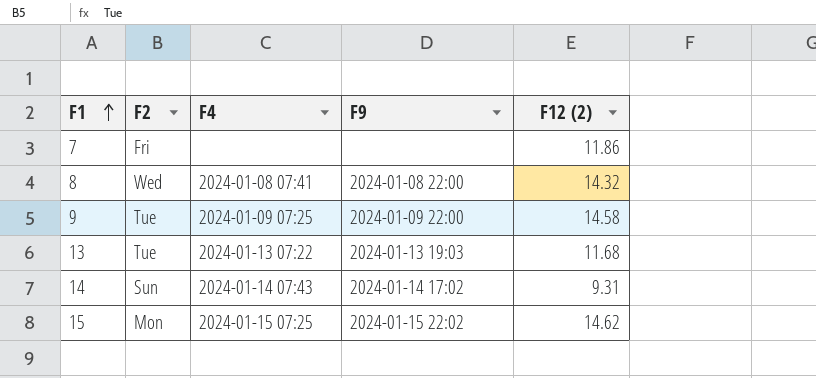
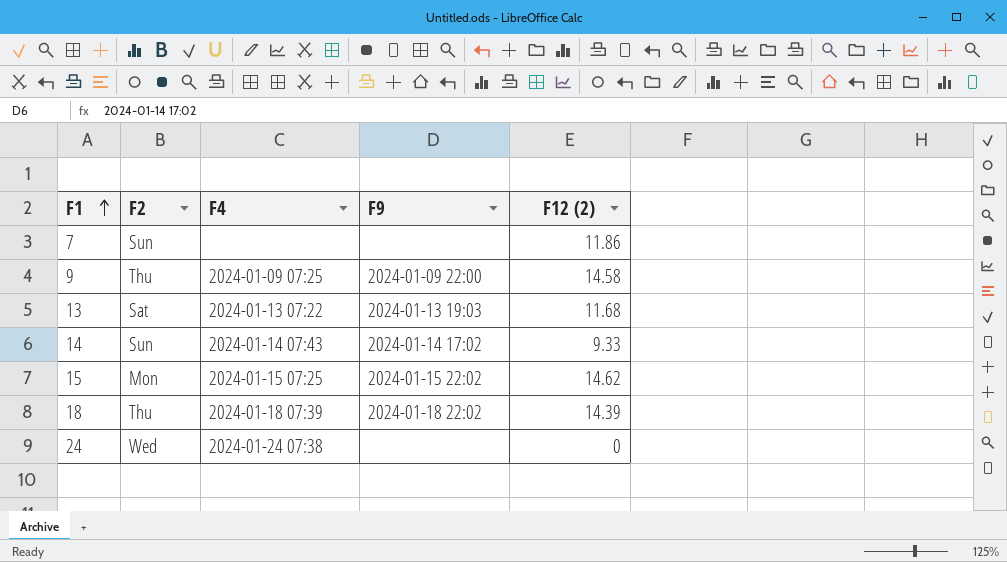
row 8: Wed | 2024-01-08 07:41 | 2024-01-08 22:00 | 14.32 -> none
7 | F2: Fri -> Sun
9 | F2: Tue -> Thu
13 | F2: Tue -> Sat
14 | F12 (2): 9.31 -> 9.33
row 18: none -> Thu | 2024-01-18 07:39 | 2024-01-18 22:02 | 14.39
row 24: none -> Wed | 2024-01-24 07:38 | none | 0

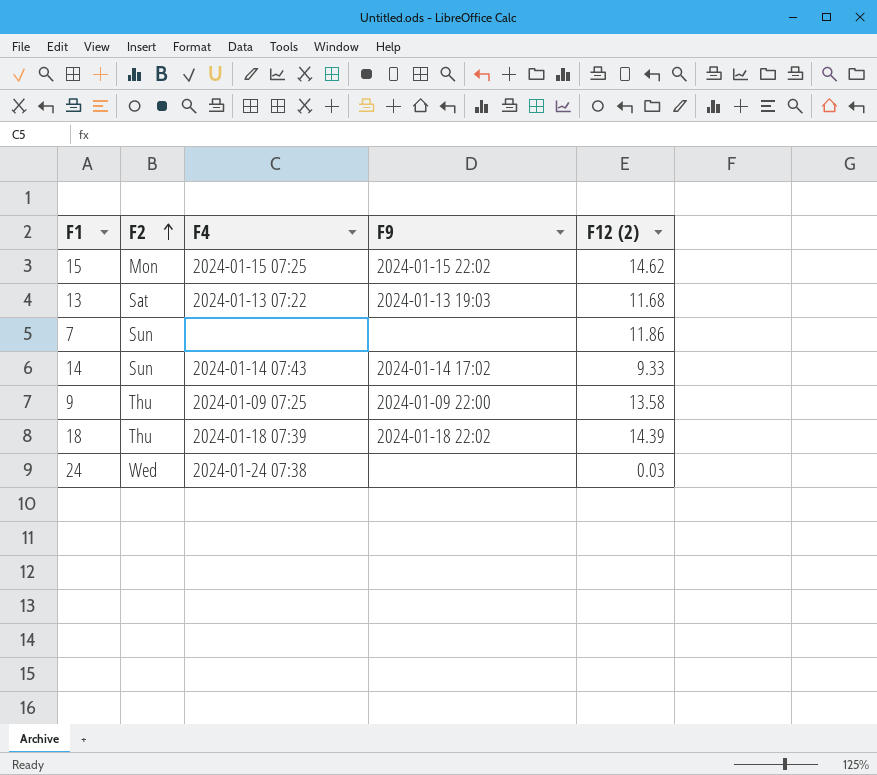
row order: F1 ascending -> F2 ascending
9 | F12 (2): 14.58 -> 13.58
24 | F12 (2): 0 -> 0.03

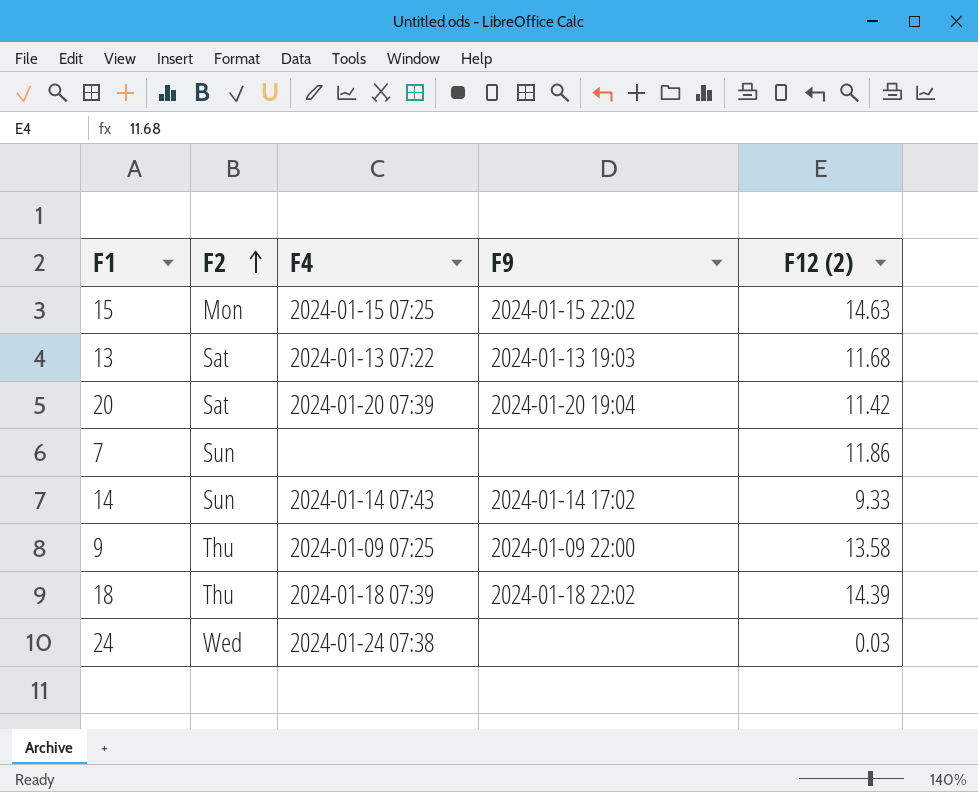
15 | F12 (2): 14.62 -> 14.63
row 20: none -> Sat | 2024-01-20 07:39 | 2024-01-20 19:04 | 11.42

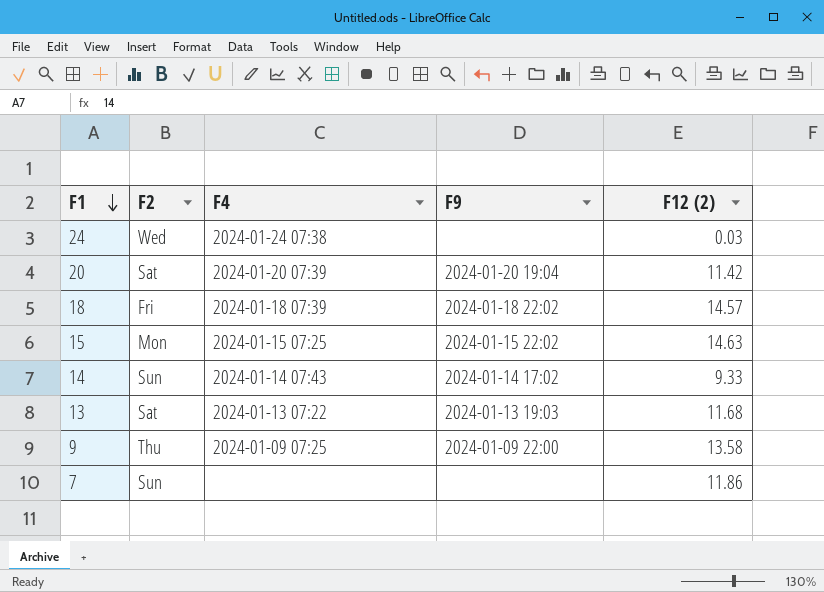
row order: F2 ascending -> F1 descending
18 | F2: Thu -> Fri
18 | F12 (2): 14.39 -> 14.57

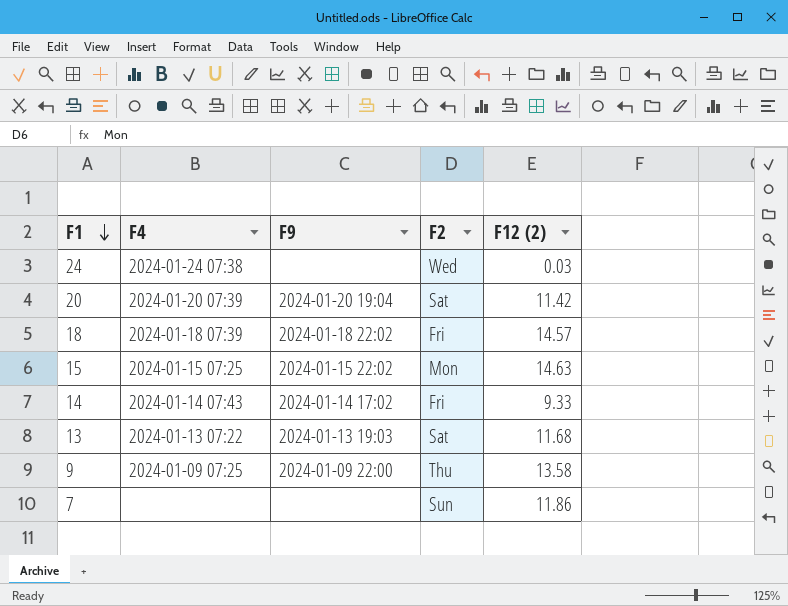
column F2 | position: 2 -> 4
14 | F2: Sun -> Fri

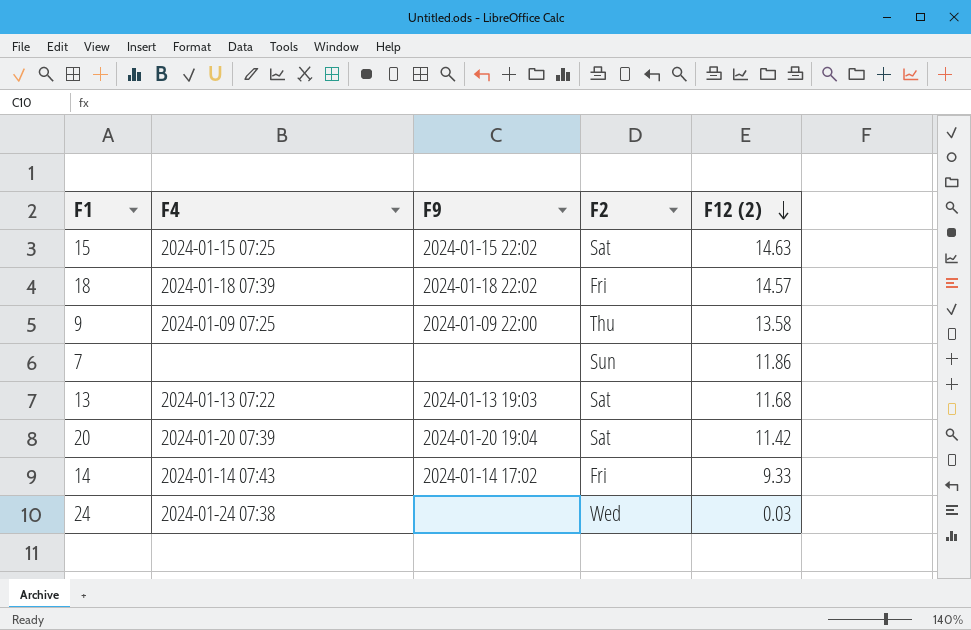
row order: F1 descending -> F12 (2) descending
15 | F2: Mon -> Sat

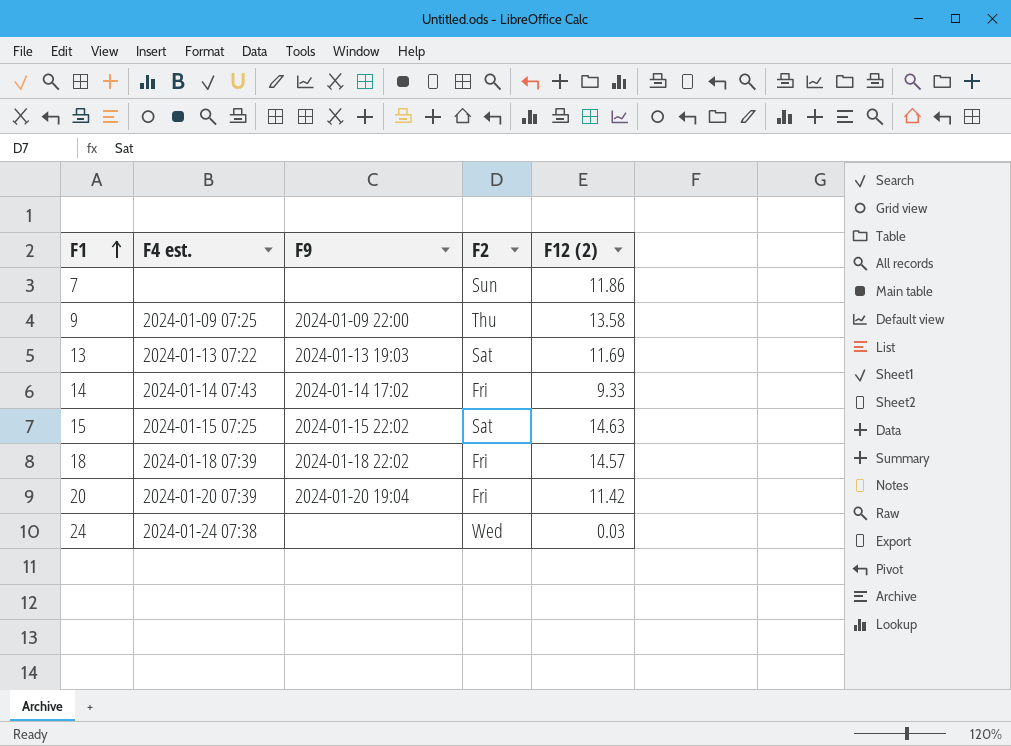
row order: F12 (2) descending -> F1 ascending
column name: F4 -> F4 est.
13 | F12 (2): 11.68 -> 11.69
20 | F2: Sat -> Fri

